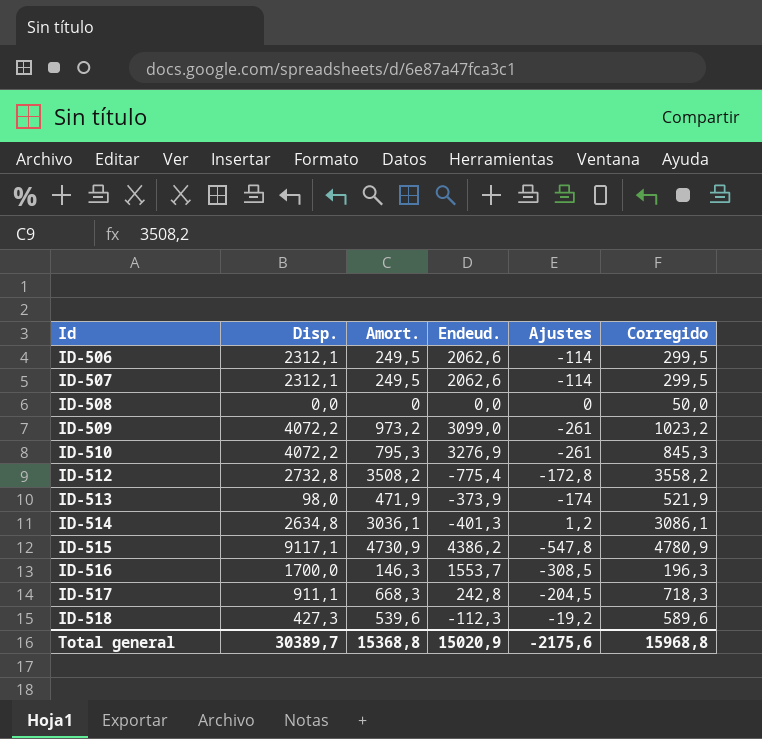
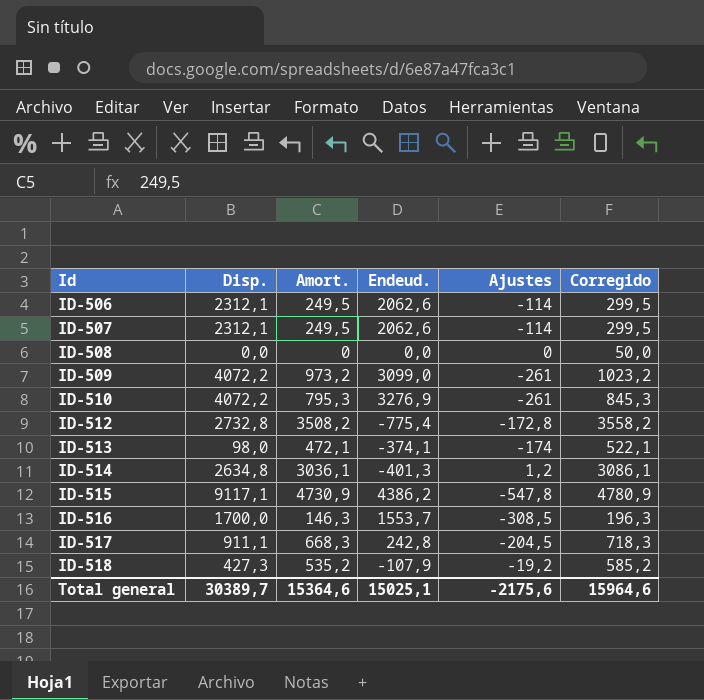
ID-513 | Amort.: 471,9 -> 472,1
ID-513 | Endeud.: -373,9 -> -374,1
ID-513 | Corregido: 521,9 -> 522,1
ID-518 | Amort.: 539,6 -> 535,2
ID-518 | Endeud.: -112,3 -> -107,9
ID-518 | Corregido: 589,6 -> 585,2
Total general | Amort.: 15368,8 -> 15364,6
Total general | Endeud.: 15020,9 -> 15025,1
Total general | Corregido: 15968,8 -> 15964,6

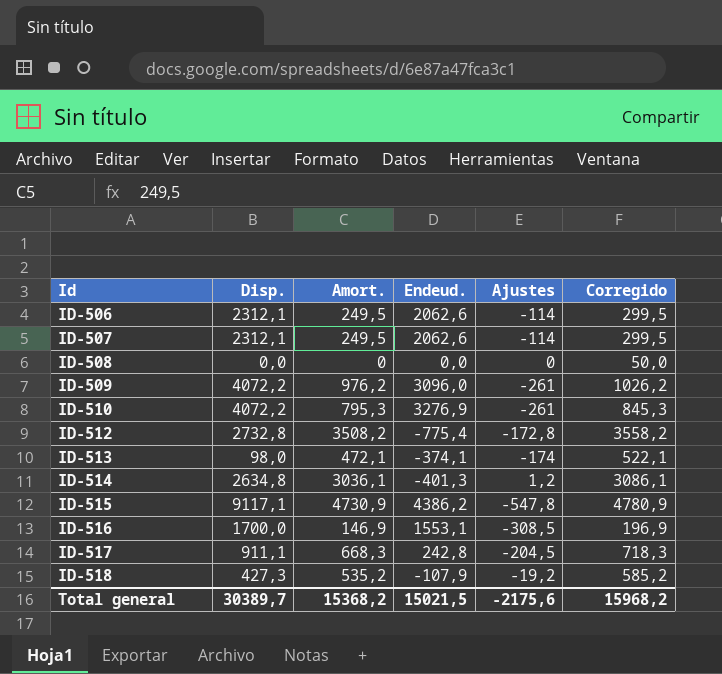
ID-509 | Amort.: 973,2 -> 976,2
ID-509 | Endeud.: 3099,0 -> 3096,0
ID-509 | Corregido: 1023,2 -> 1026,2
ID-516 | Amort.: 146,3 -> 146,9
ID-516 | Endeud.: 1553,7 -> 1553,1
ID-516 | Corregido: 196,3 -> 196,9
Total general | Amort.: 15364,6 -> 15368,2
Total general | Endeud.: 15025,1 -> 15021,5
Total general | Corregido: 15964,6 -> 15968,2

